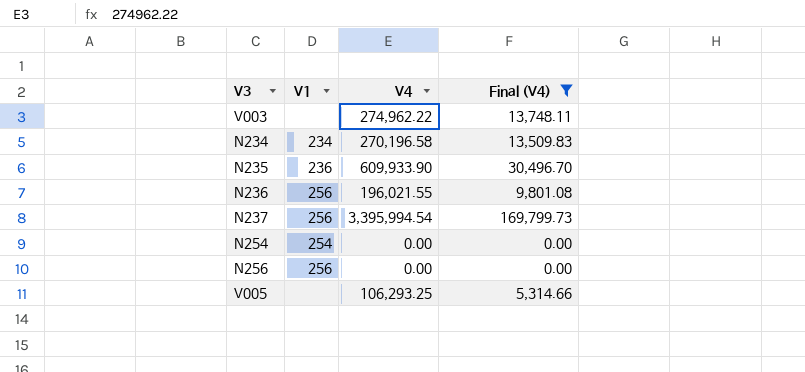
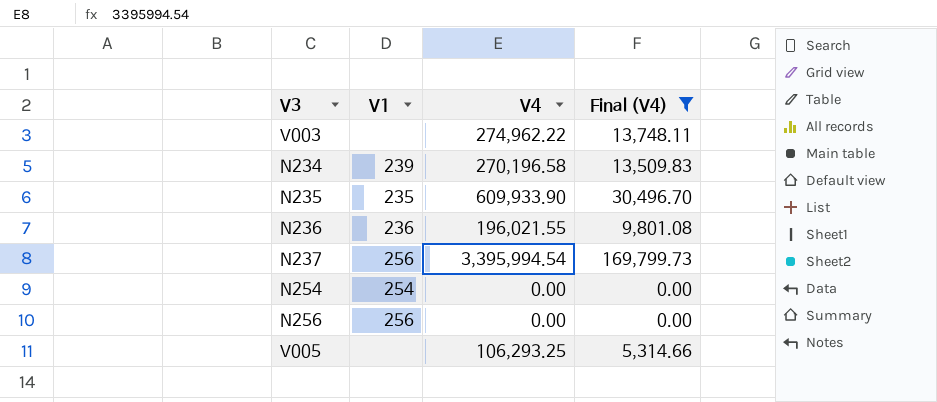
N234 | V1: 234 -> 239
N235 | V1: 236 -> 235
N236 | V1: 256 -> 236

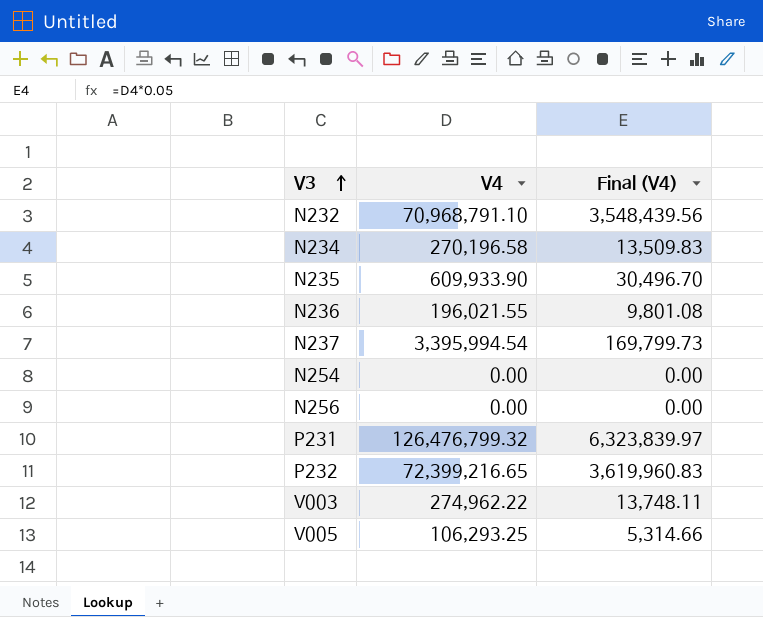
filter: Final (V4) <= 169,799.73 -> none
row order: none -> V3 ascending
column V1 | position: 2 -> none

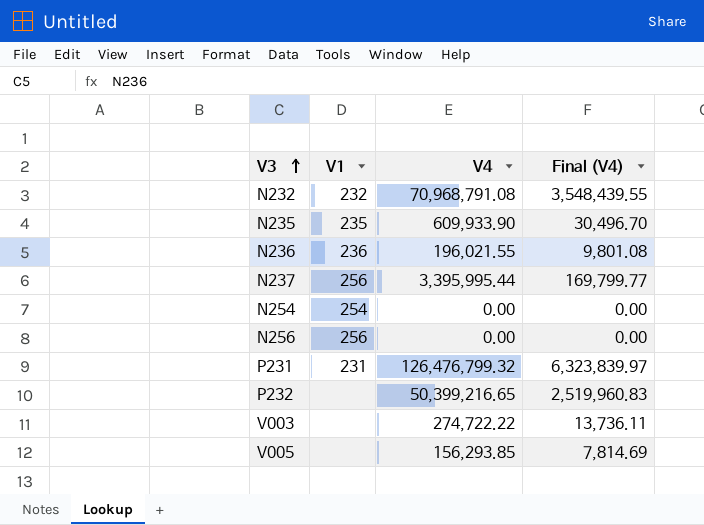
column V1 | position: none -> 2
row N234: 270,196.58 | 13,509.83 -> none
N232 | V4: 70,968,791.10 -> 70,968,791.08
N232 | Final (V4): 3,548,439.56 -> 3,548,439.55
N237 | V4: 3,395,994.54 -> 3,395,995.44
N237 | Final (V4): 169,799.73 -> 169,799.77
P232 | V4: 72,399,216.65 -> 50,399,216.65
P232 | Final (V4): 3,619,960.83 -> 2,519,960.83
V003 | V4: 274,962.22 -> 274,722.22
V003 | Final (V4): 13,748.11 -> 13,736.11
V005 | V4: 106,293.25 -> 156,293.85
V005 | Final (V4): 5,314.66 -> 7,814.69

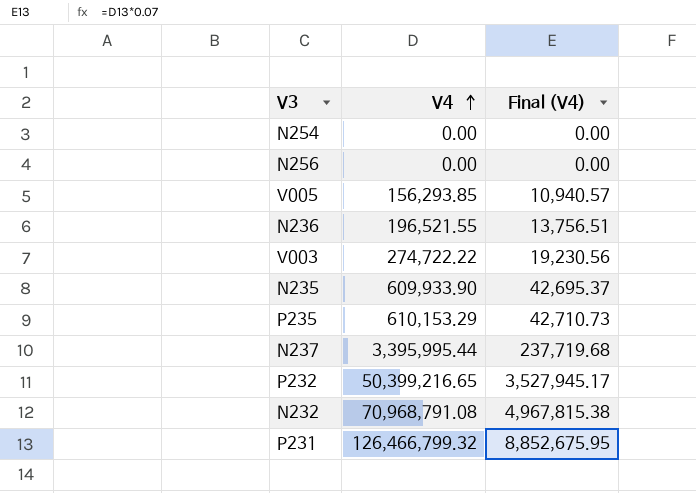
row order: V3 ascending -> V4 ascending
column V1 | position: 2 -> none
column Final (V4) | formula: [V4] * 0.05 -> [V4] * 0.07
N236 | V4: 196,021.55 -> 196,521.55
row P235: none -> 610,153.29 | 42,710.73
P231 | V4: 126,476,799.32 -> 126,466,799.32

